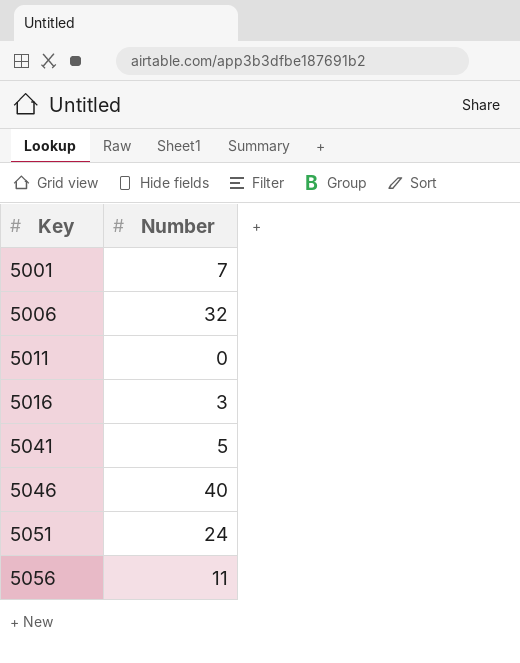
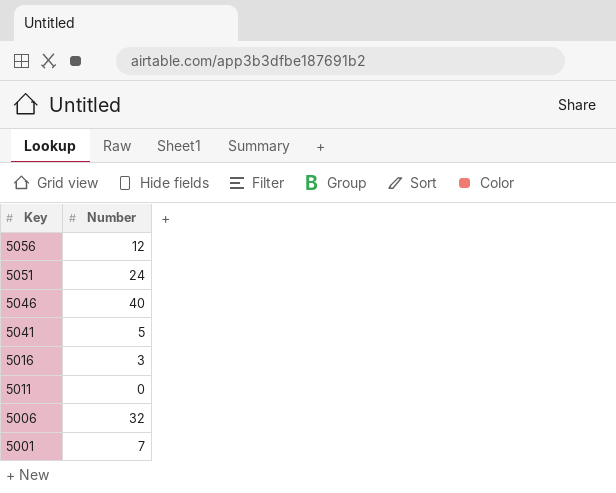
row order: Key ascending -> Key descending
5056 | Number: 11 -> 12

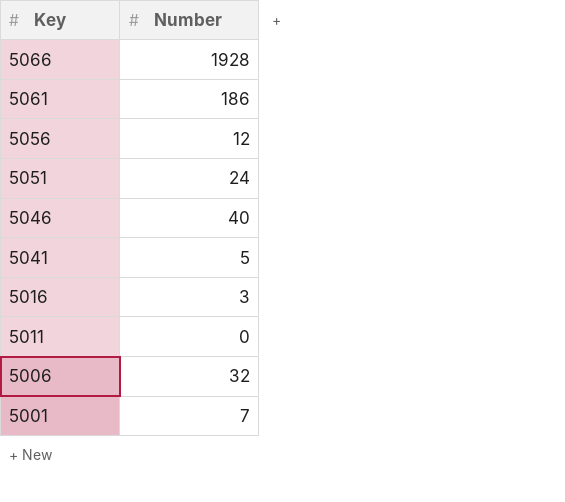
row 5066: none -> 1928
row 5061: none -> 186

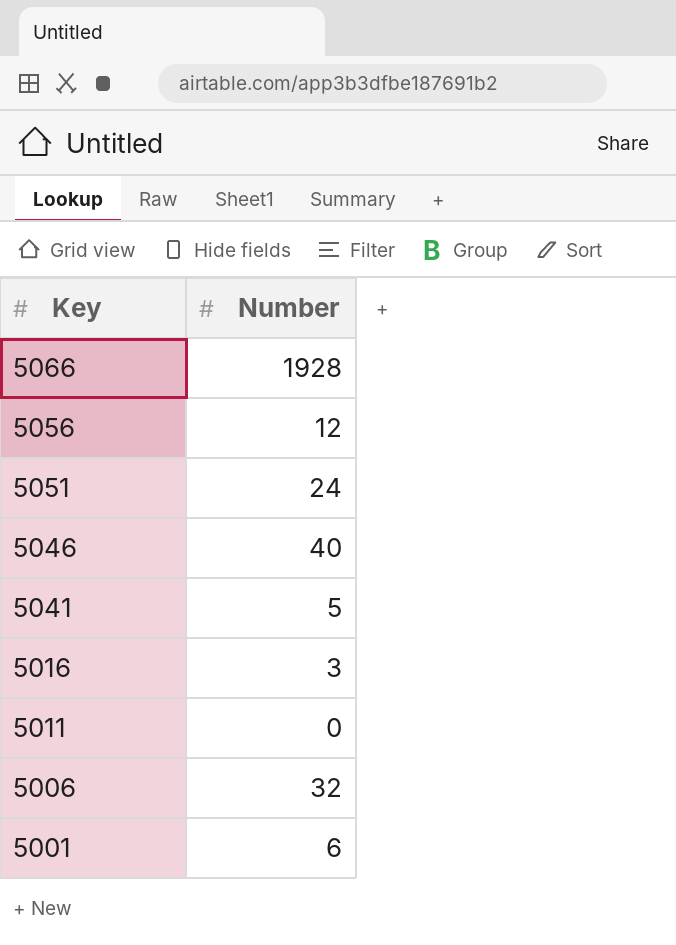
row 5061: 186 -> none
5001 | Number: 7 -> 6

